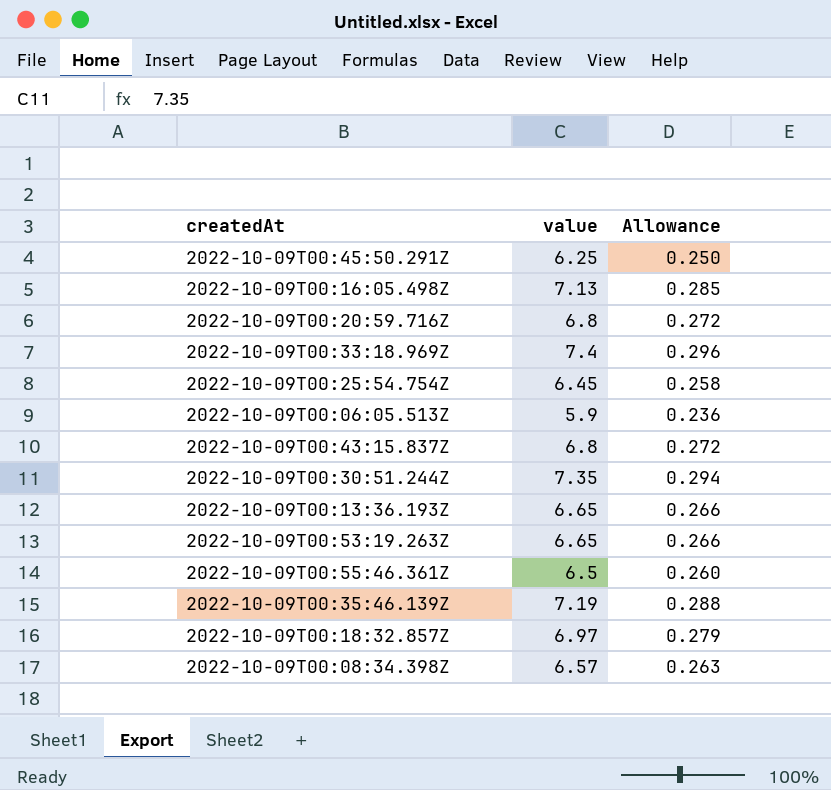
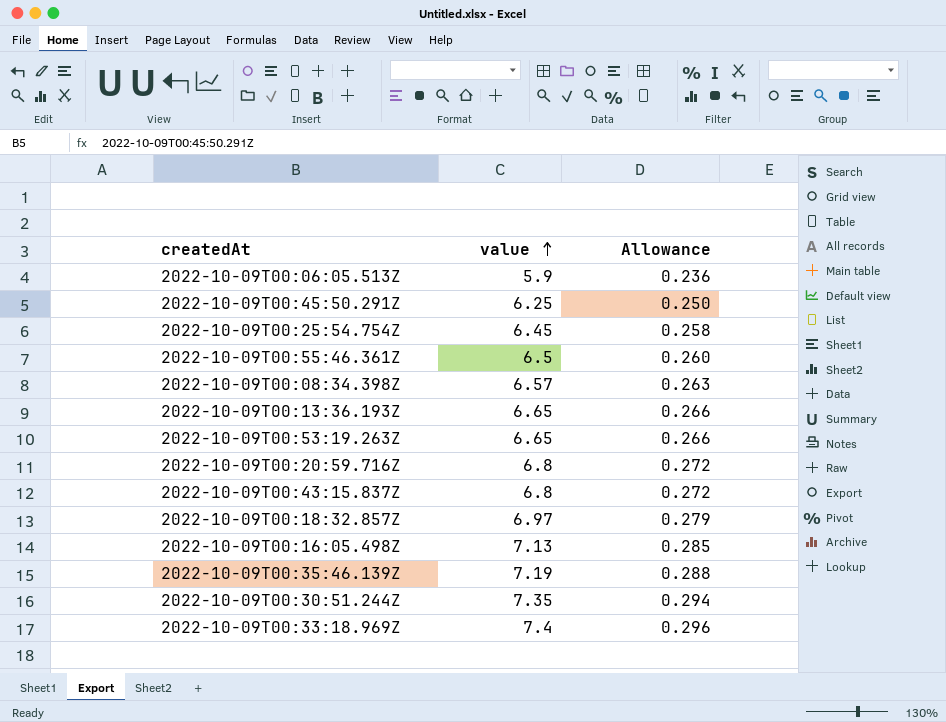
row order: none -> value ascending

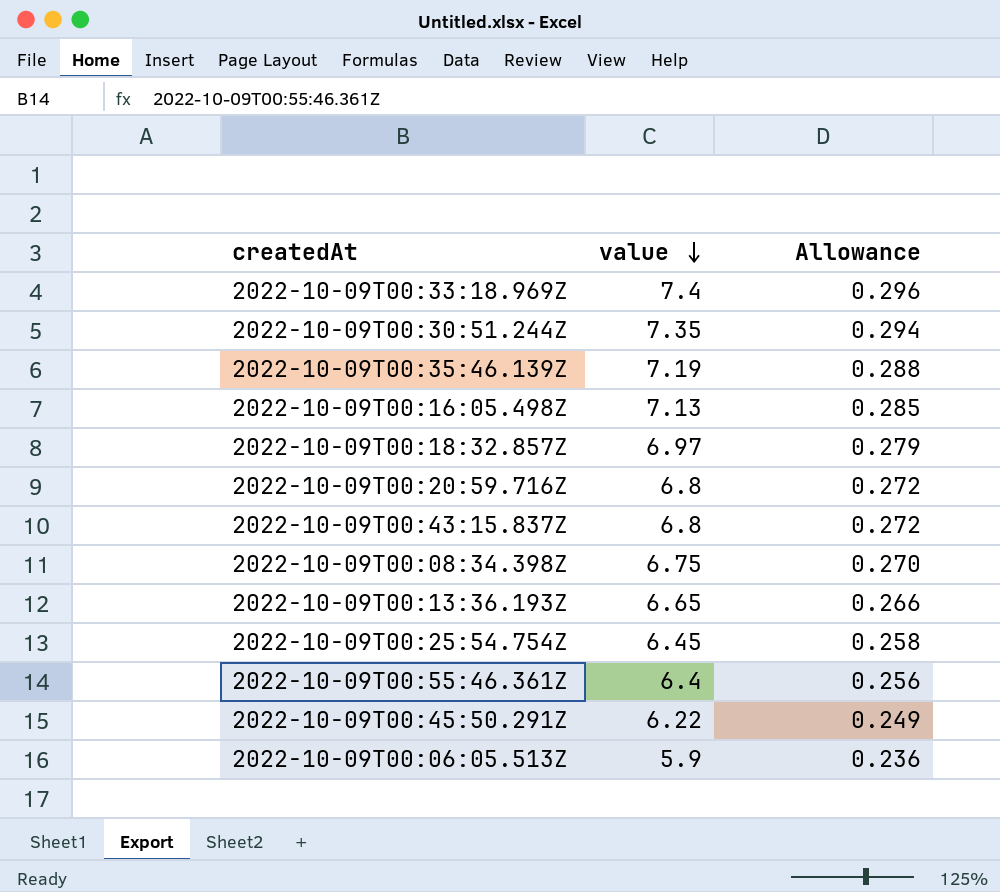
row order: value ascending -> value descending
row 2022-10-09T00:53:19.263Z: 6.65 | 0.266 -> none
2022-10-09T00:08:34.398Z | value: 6.57 -> 6.75
2022-10-09T00:08:34.398Z | Allowance: 0.263 -> 0.270
2022-10-09T00:55:46.361Z | value: 6.5 -> 6.4
2022-10-09T00:55:46.361Z | Allowance: 0.260 -> 0.256
2022-10-09T00:45:50.291Z | value: 6.25 -> 6.22
2022-10-09T00:45:50.291Z | Allowance: 0.250 -> 0.249

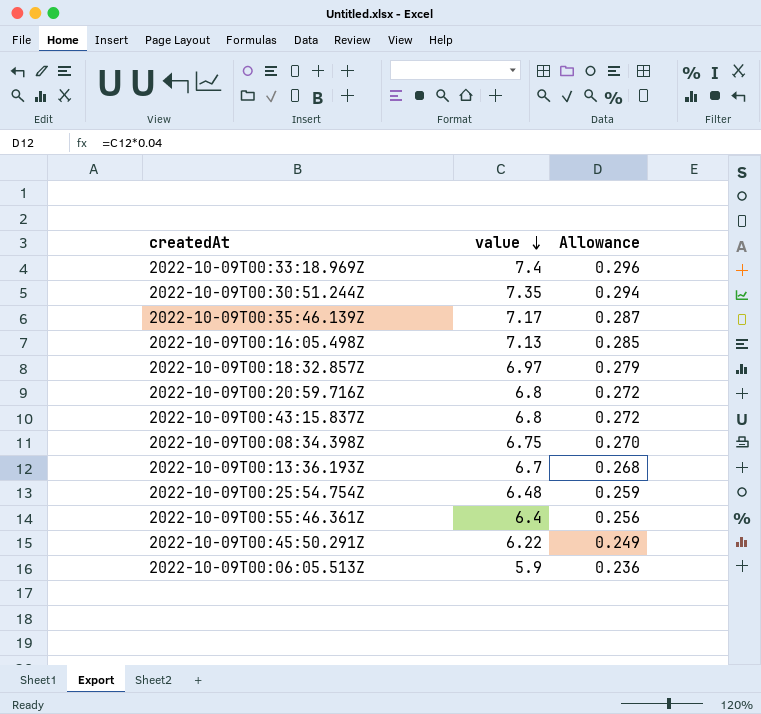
2022-10-09T00:35:46.139Z | value: 7.19 -> 7.17
2022-10-09T00:35:46.139Z | Allowance: 0.288 -> 0.287
2022-10-09T00:13:36.193Z | value: 6.65 -> 6.7
2022-10-09T00:13:36.193Z | Allowance: 0.266 -> 0.268
2022-10-09T00:25:54.754Z | value: 6.45 -> 6.48
2022-10-09T00:25:54.754Z | Allowance: 0.258 -> 0.259

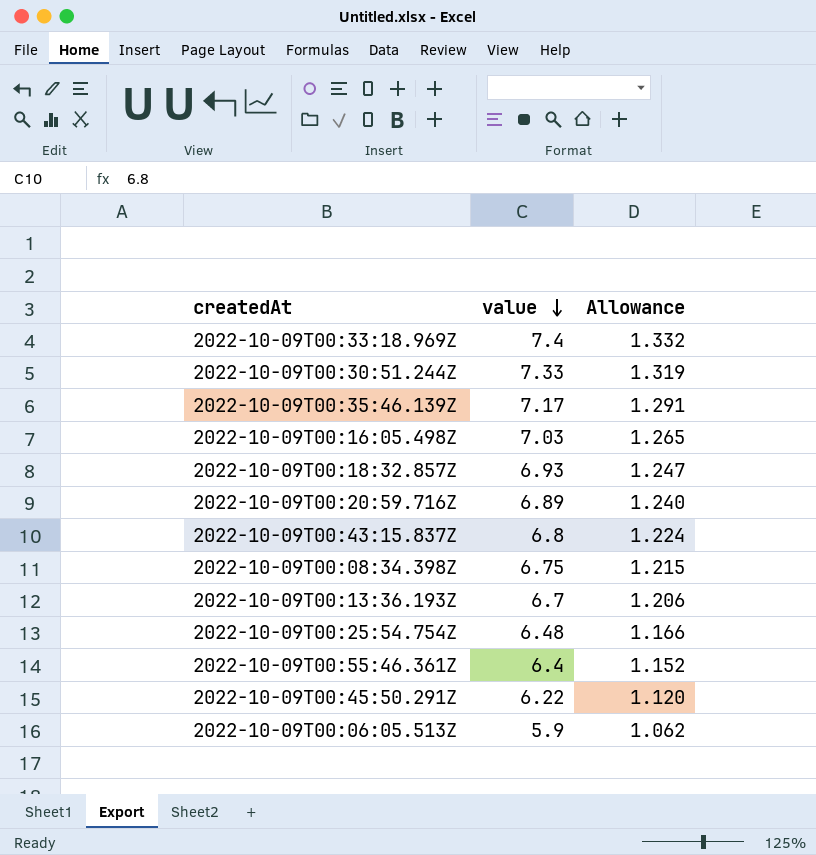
column Allowance | formula: [value] * 0.04 -> [value] * 0.18
2022-10-09T00:30:51.244Z | value: 7.35 -> 7.33
2022-10-09T00:16:05.498Z | value: 7.13 -> 7.03
2022-10-09T00:18:32.857Z | value: 6.97 -> 6.93
2022-10-09T00:20:59.716Z | value: 6.8 -> 6.89

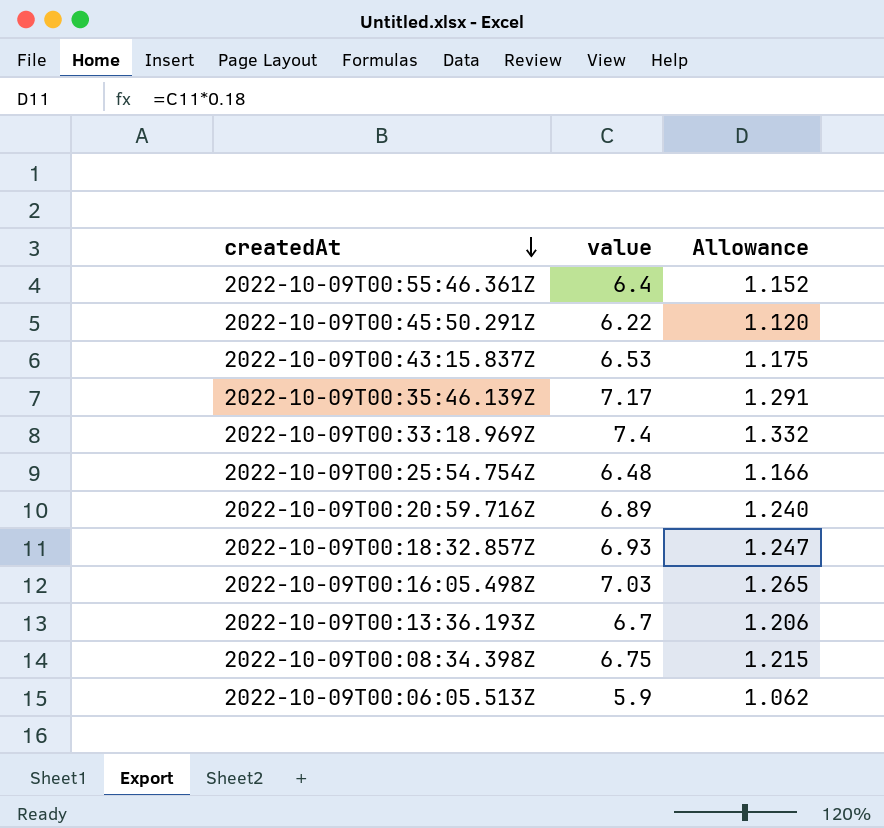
row order: value descending -> createdAt descending
row 2022-10-09T00:30:51.244Z: 7.33 | 1.319 -> none
2022-10-09T00:43:15.837Z | value: 6.8 -> 6.53
2022-10-09T00:43:15.837Z | Allowance: 1.224 -> 1.175

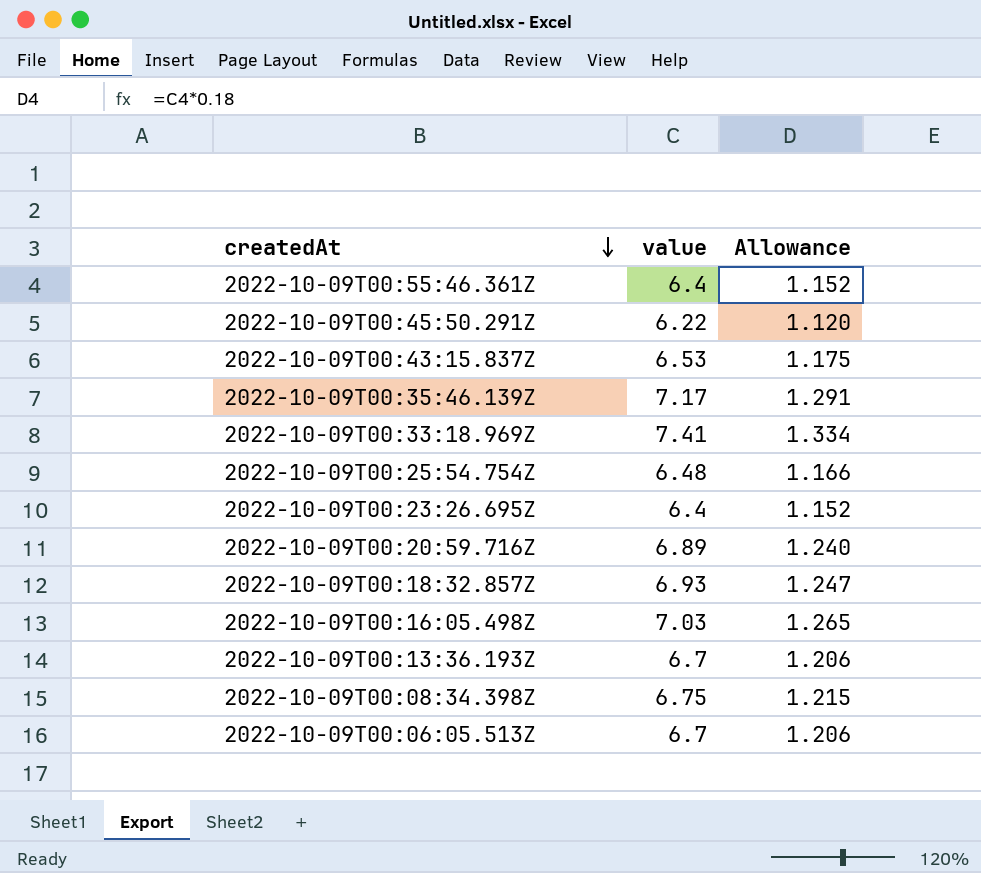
2022-10-09T00:33:18.969Z | value: 7.4 -> 7.41
2022-10-09T00:33:18.969Z | Allowance: 1.332 -> 1.334
row 2022-10-09T00:23:26.695Z: none -> 6.4 | 1.152
2022-10-09T00:06:05.513Z | value: 5.9 -> 6.7
2022-10-09T00:06:05.513Z | Allowance: 1.062 -> 1.206

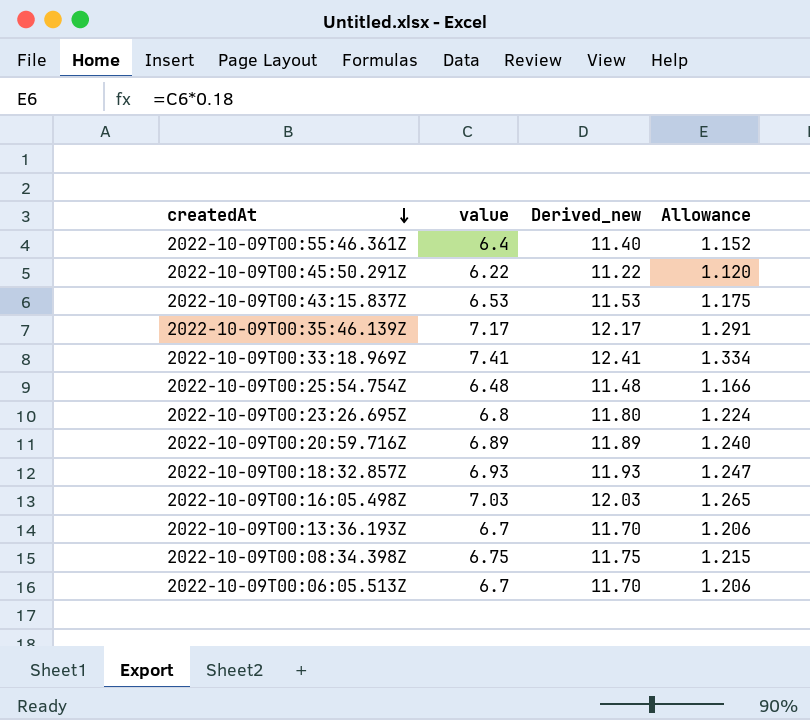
column Derived_new | formula: none -> [value] + 5
2022-10-09T00:23:26.695Z | value: 6.4 -> 6.8
2022-10-09T00:23:26.695Z | Allowance: 1.152 -> 1.224

